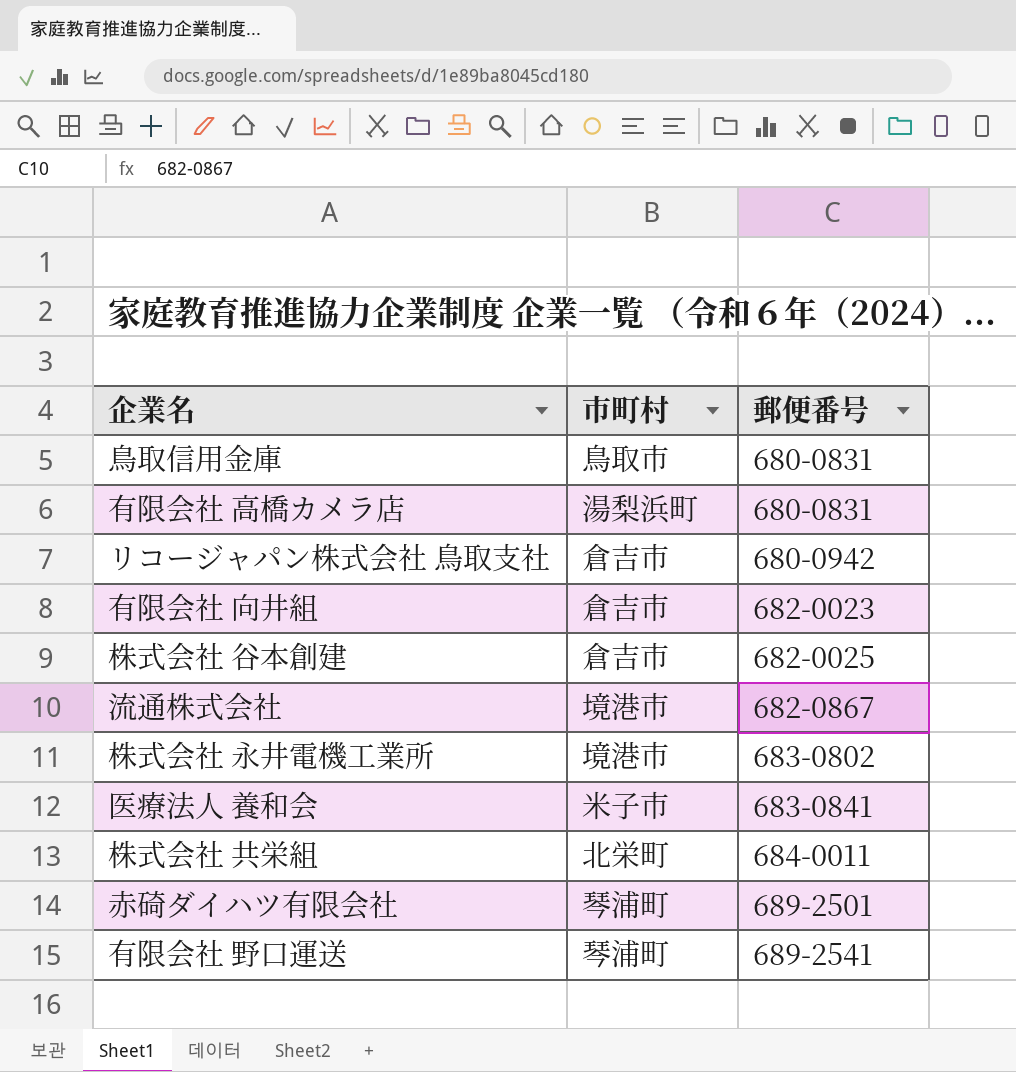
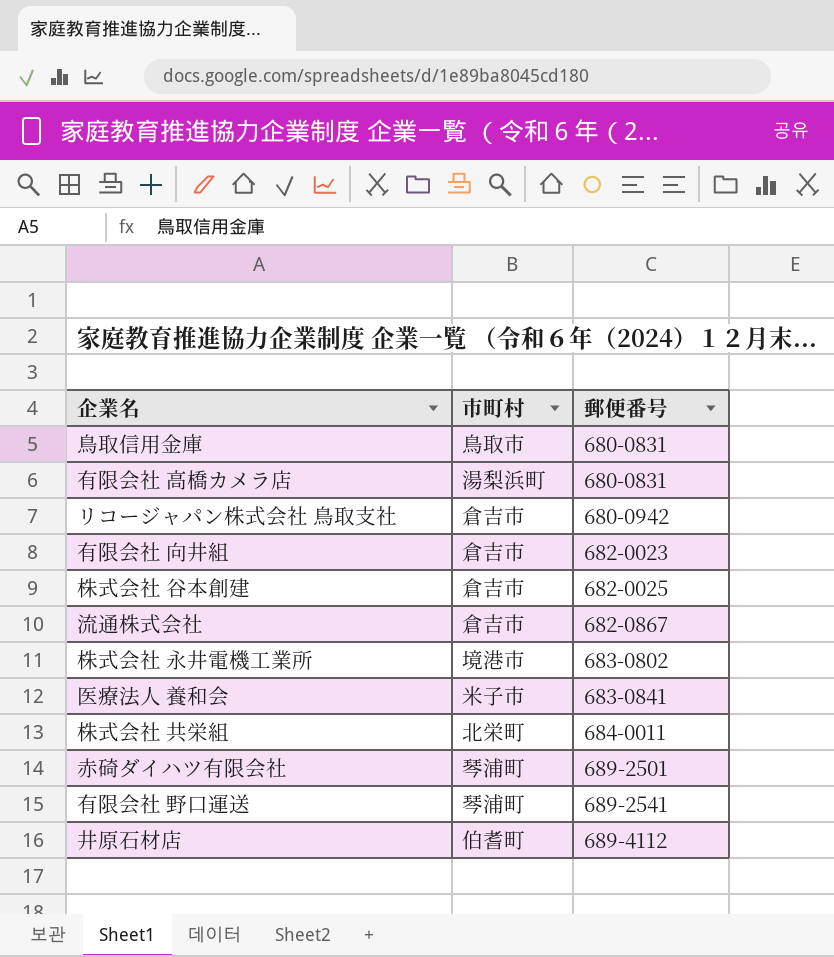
流通株式会社 | 市町村: 境港市 -> 倉吉市
row 井原石材店: none -> 伯耆町 | 689-4112

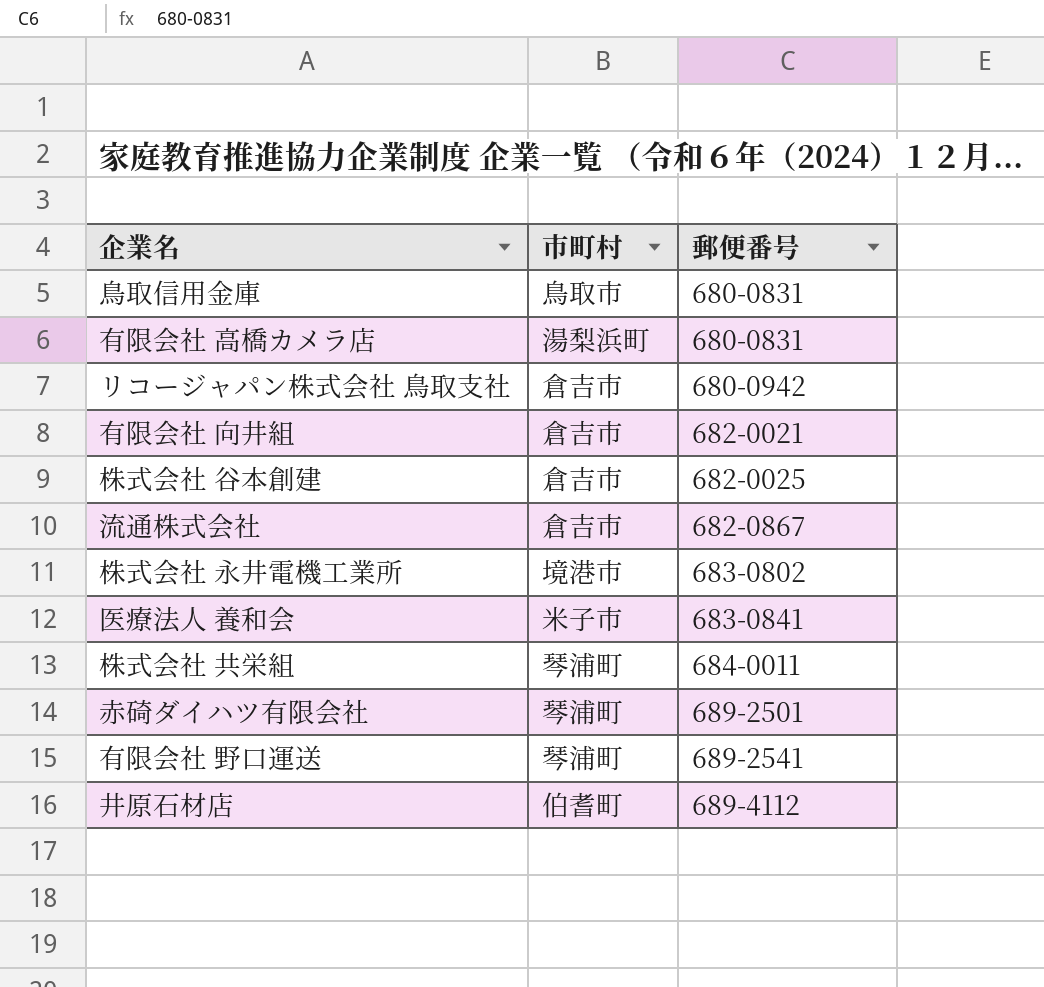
有限会社 向井組 | 郵便番号: 682-0023 -> 682-0021
株式会社 共栄組 | 市町村: 北栄町 -> 琴浦町

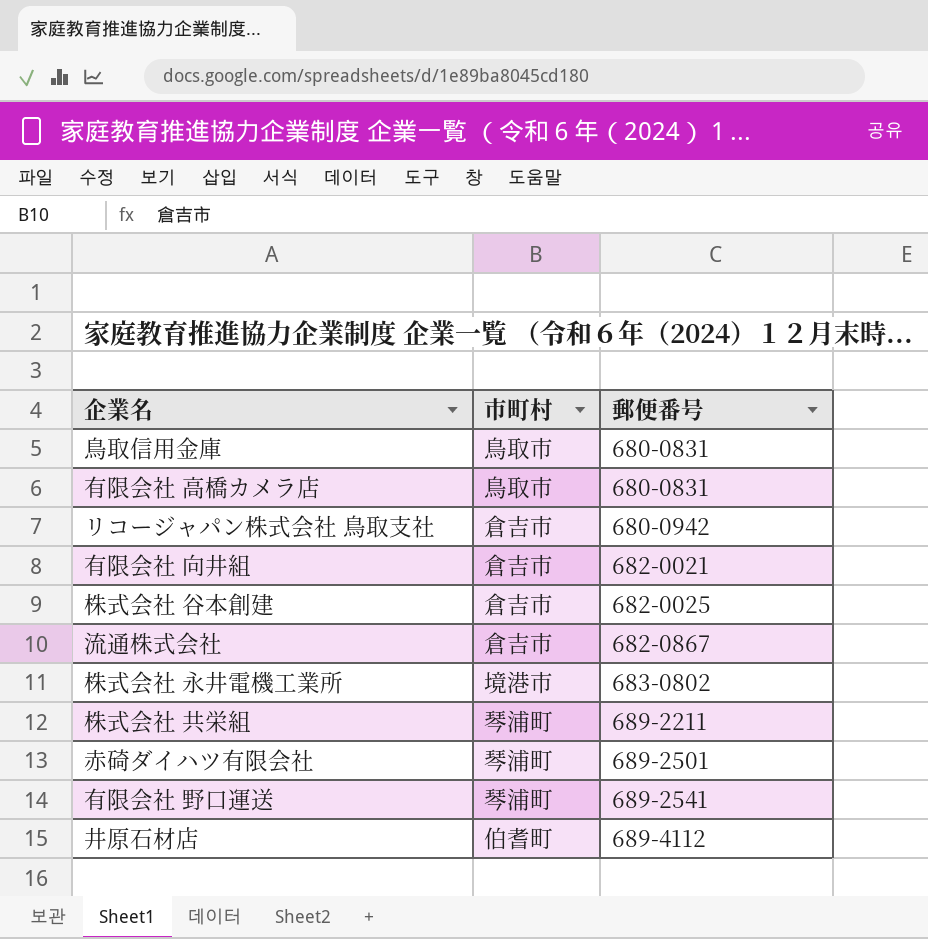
row 医療法人 養和会: 米子市 | 683-0841 -> none
有限会社 高橋カメラ店 | 市町村: 湯梨浜町 -> 鳥取市
株式会社 共栄組 | 郵便番号: 684-0011 -> 689-2211

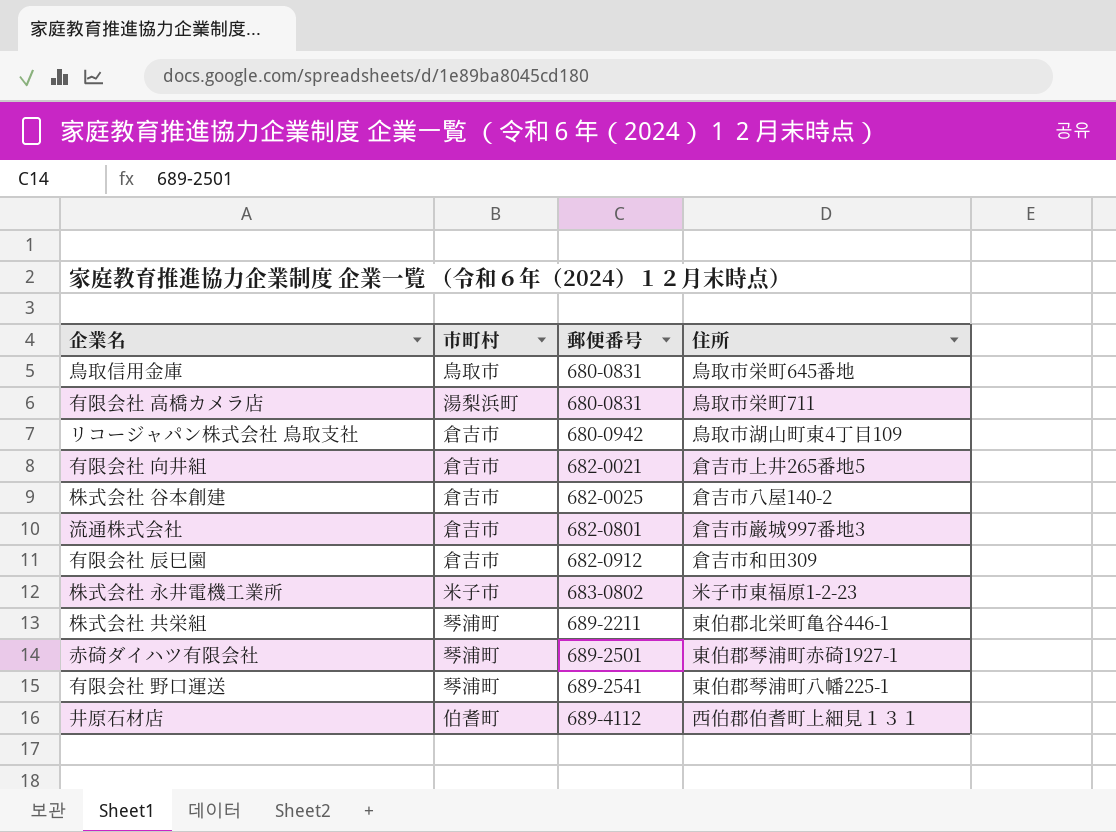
column 住所 | position: none -> 4
有限会社 高橋カメラ店 | 市町村: 鳥取市 -> 湯梨浜町
流通株式会社 | 郵便番号: 682-0867 -> 682-0801
row 有限会社 辰巳園: none -> 倉吉市 | 682-0912 | 倉吉市和田309
株式会社 永井電機工業所 | 市町村: 境港市 -> 米子市

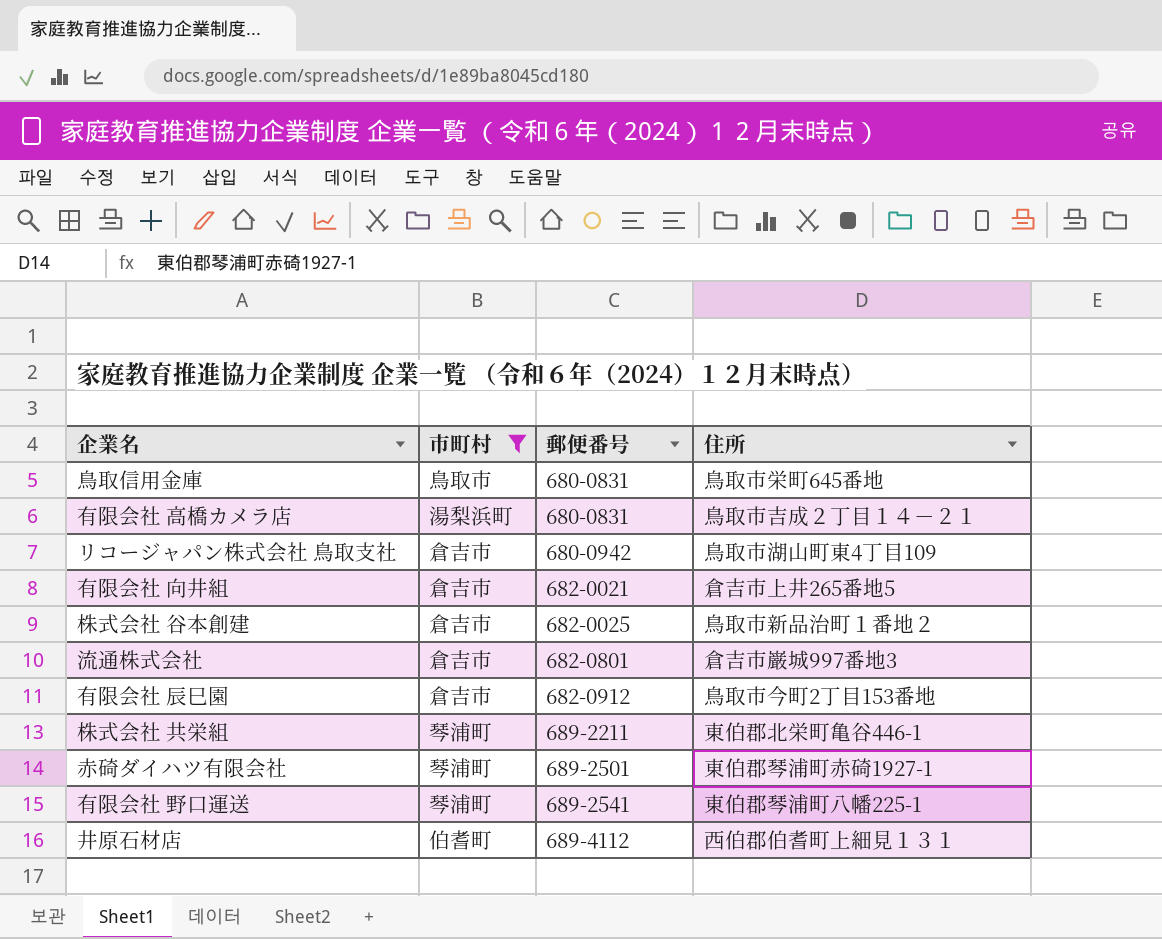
filter: none -> 市町村 != 米子市
有限会社 高橋カメラ店 | 住所: 鳥取市栄町711 -> 鳥取市吉成２丁目１４－２１
株式会社 谷本創建 | 住所: 倉吉市八屋140-2 -> 鳥取市新品治町１番地２
有限会社 辰巳園 | 住所: 倉吉市和田309 -> 鳥取市今町2丁目153番地

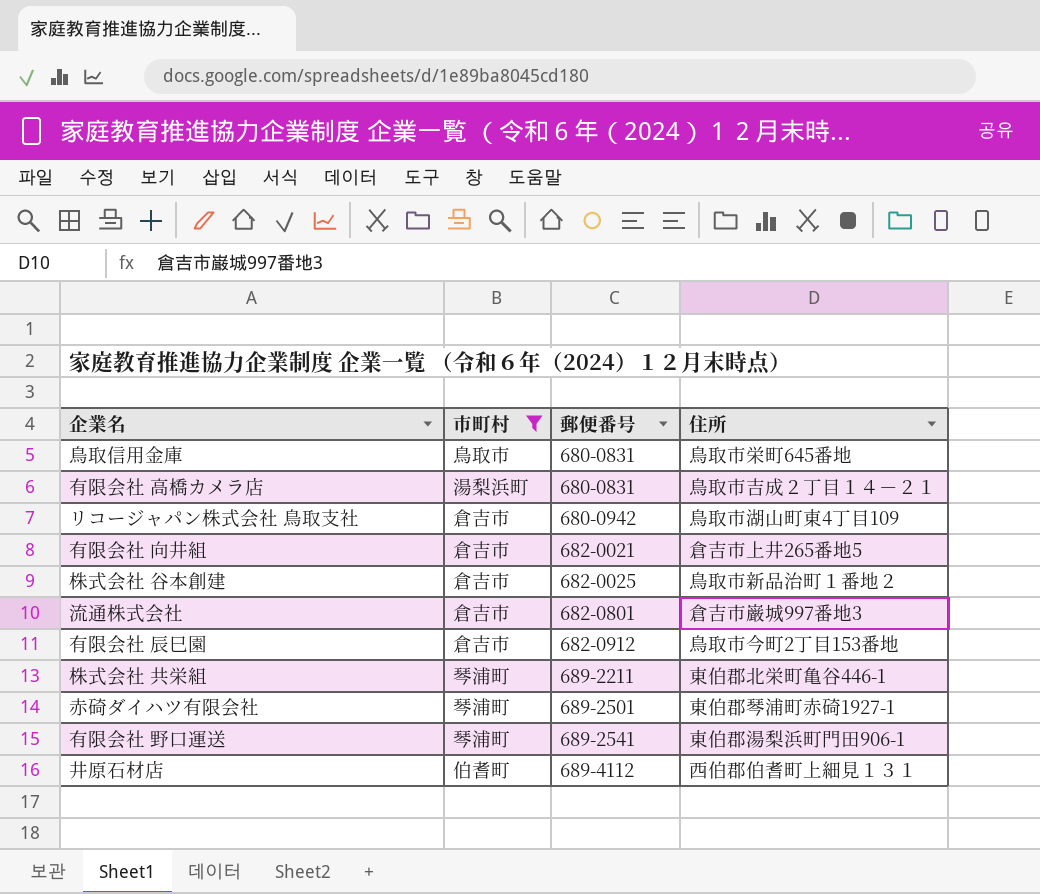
有限会社 野口運送 | 住所: 東伯郡琴浦町八幡225-1 -> 東伯郡湯梨浜町門田906-1

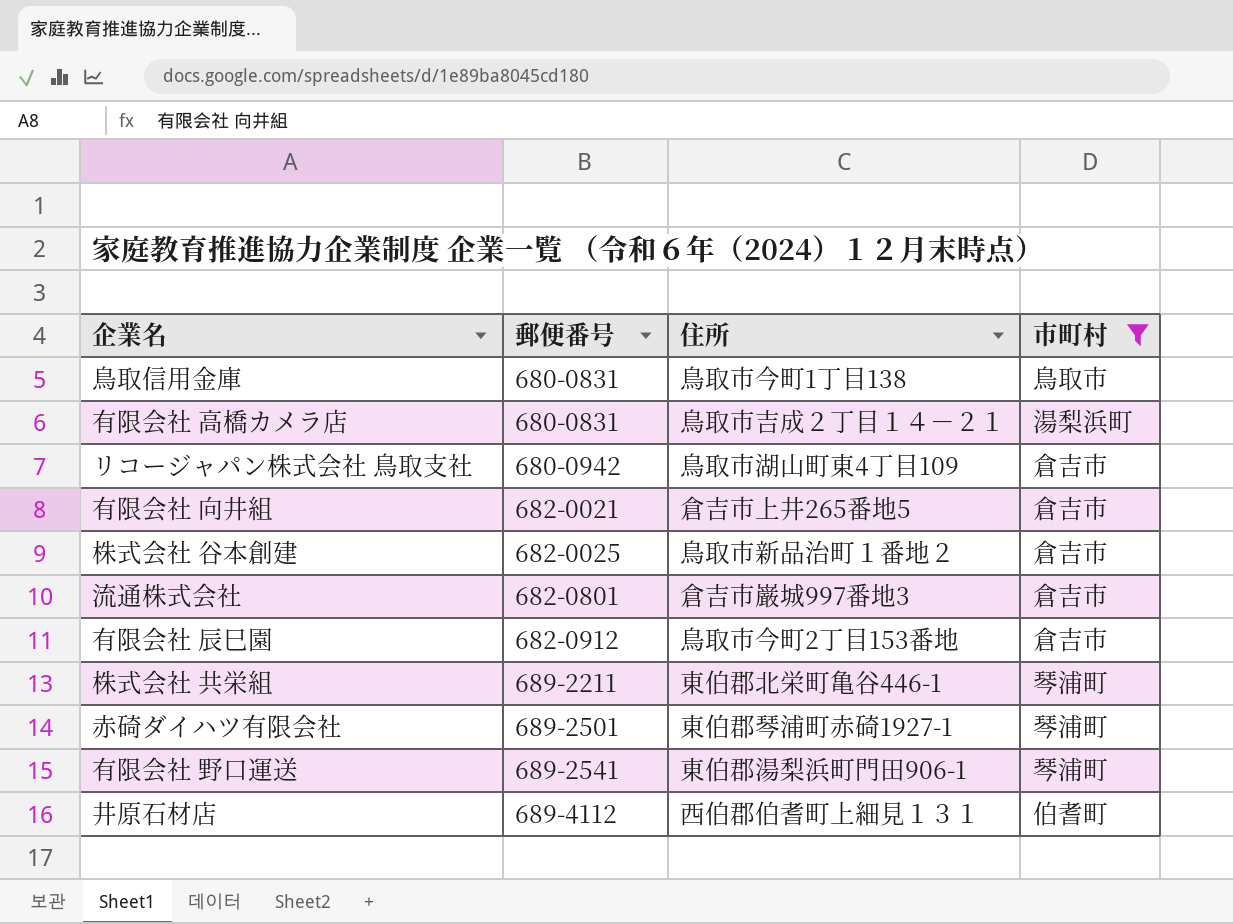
column 市町村 | position: 2 -> 4
鳥取信用金庫 | 住所: 鳥取市栄町645番地 -> 鳥取市今町1丁目138

